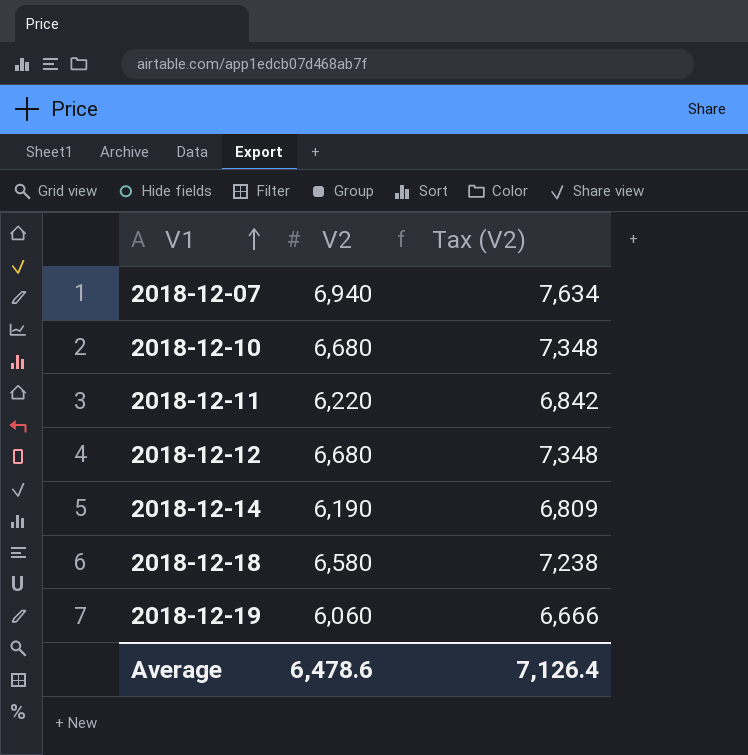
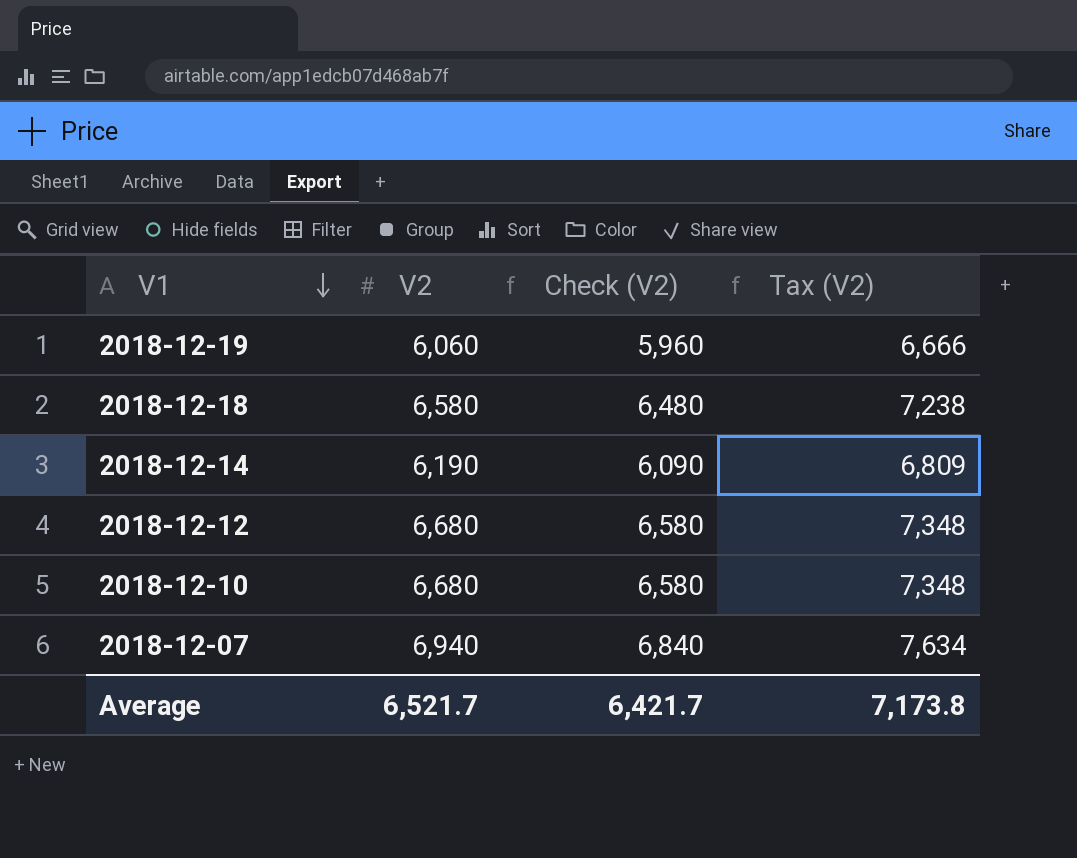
row order: V1 ascending -> V1 descending
column Check (V2) | formula: none -> [V2] - 100
row 2018-12-11: 6,220 | 6,842 -> none
Average | V2: 6,478.6 -> 6,521.7
Average | Tax (V2): 7,126.4 -> 7,173.8

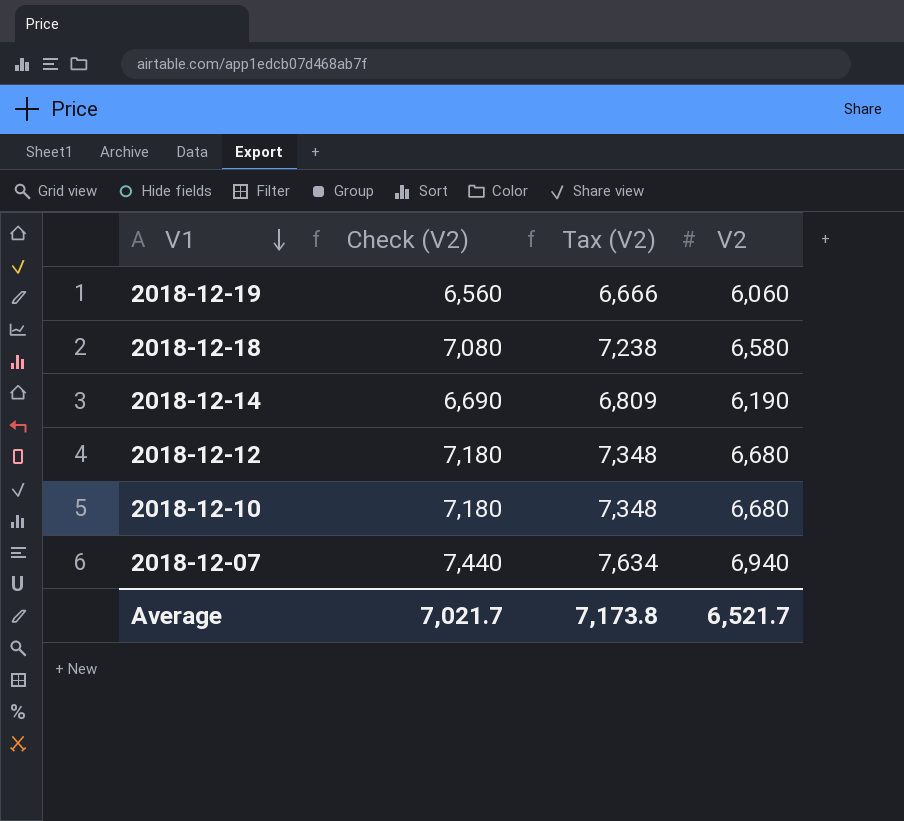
column Check (V2) | formula: [V2] - 100 -> [V2] + 500
column V2 | position: 2 -> 4
Average | Check (V2): 6,421.7 -> 7,021.7

